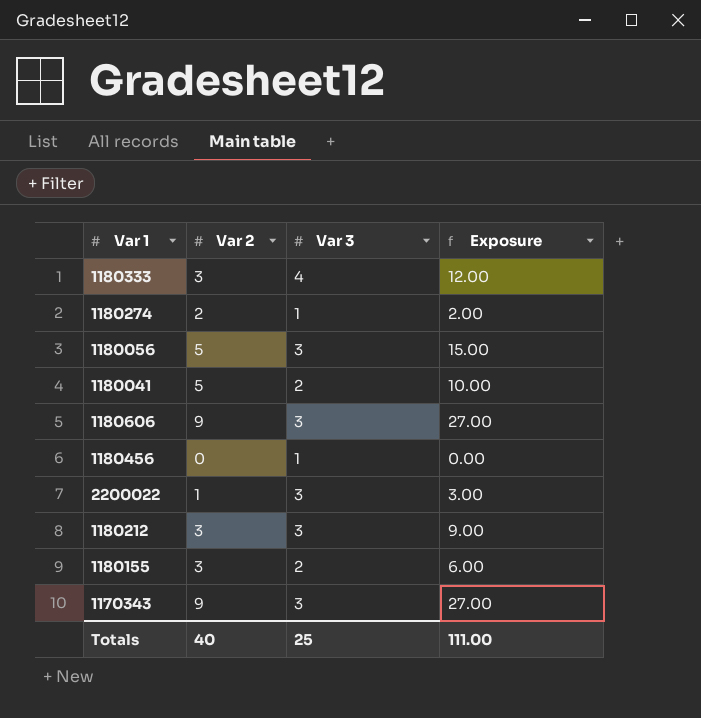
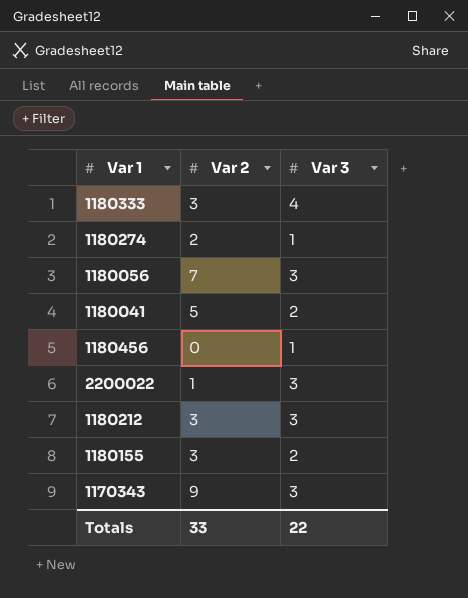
column Exposure | formula: [Var 2] * [Var 3] -> none
row 1180606: 9 | 3 | 27.00 -> none
1180056 | Var 2: 5 -> 7
Totals | Var 2: 40 -> 33
Totals | Var 3: 25 -> 22

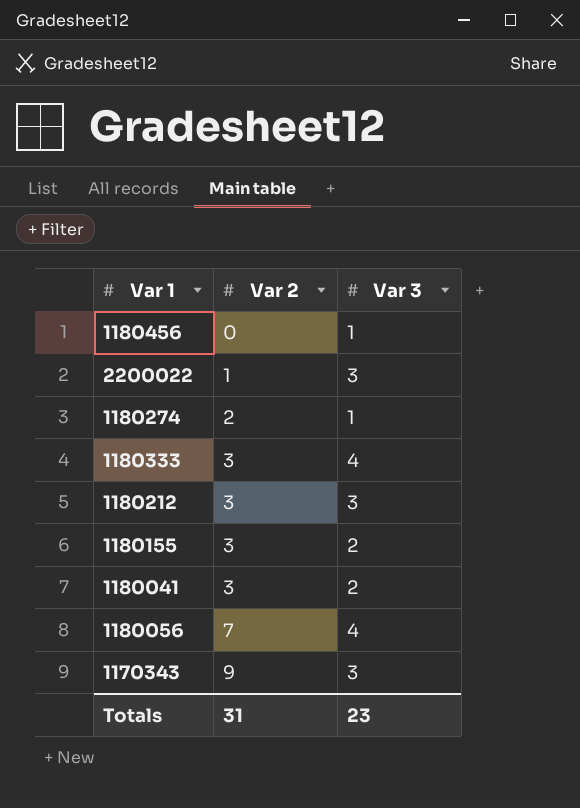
row order: none -> Var 2 ascending
1180041 | Var 2: 5 -> 3
1180056 | Var 3: 3 -> 4
Totals | Var 2: 33 -> 31
Totals | Var 3: 22 -> 23

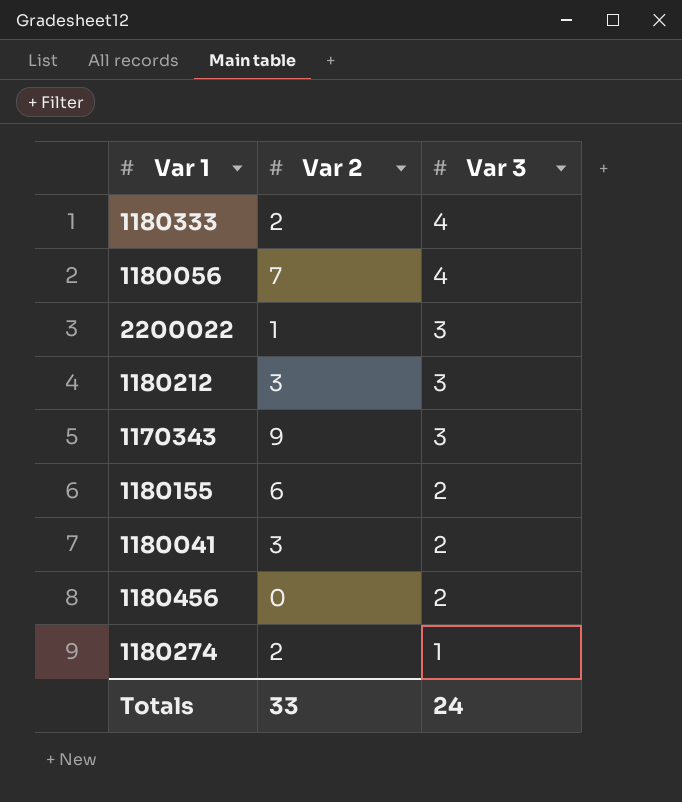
row order: Var 2 ascending -> Var 3 descending
1180333 | Var 2: 3 -> 2
1180155 | Var 2: 3 -> 6
1180456 | Var 3: 1 -> 2
Totals | Var 2: 31 -> 33
Totals | Var 3: 23 -> 24

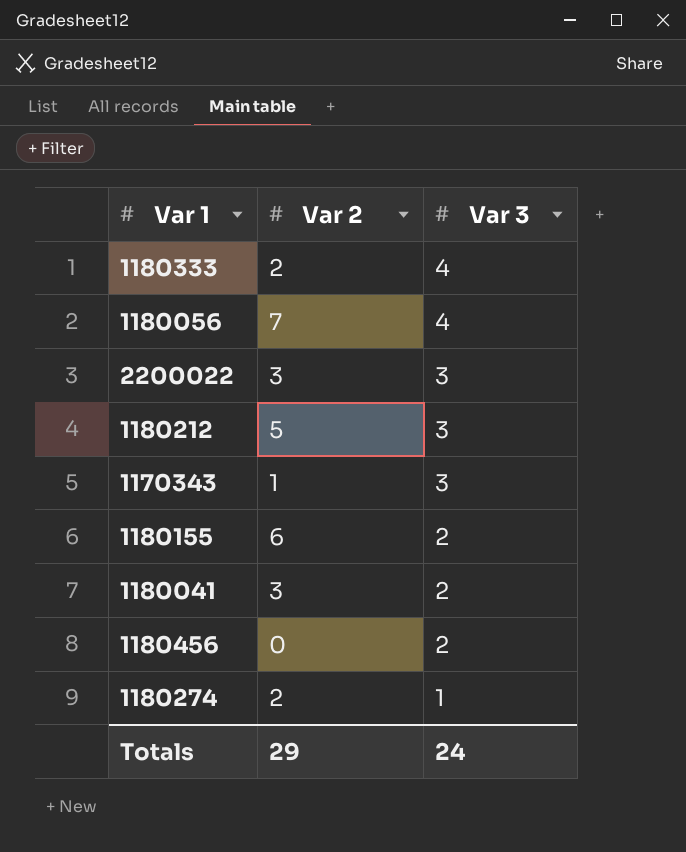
2200022 | Var 2: 1 -> 3
1180212 | Var 2: 3 -> 5
1170343 | Var 2: 9 -> 1
Totals | Var 2: 33 -> 29

